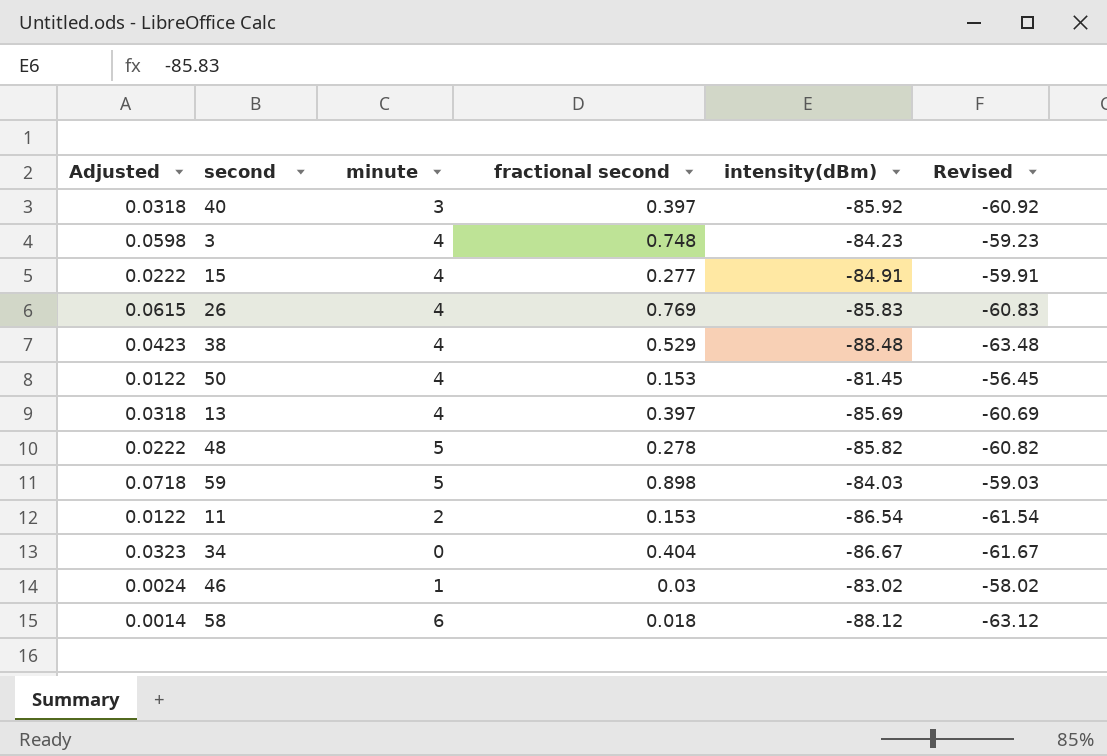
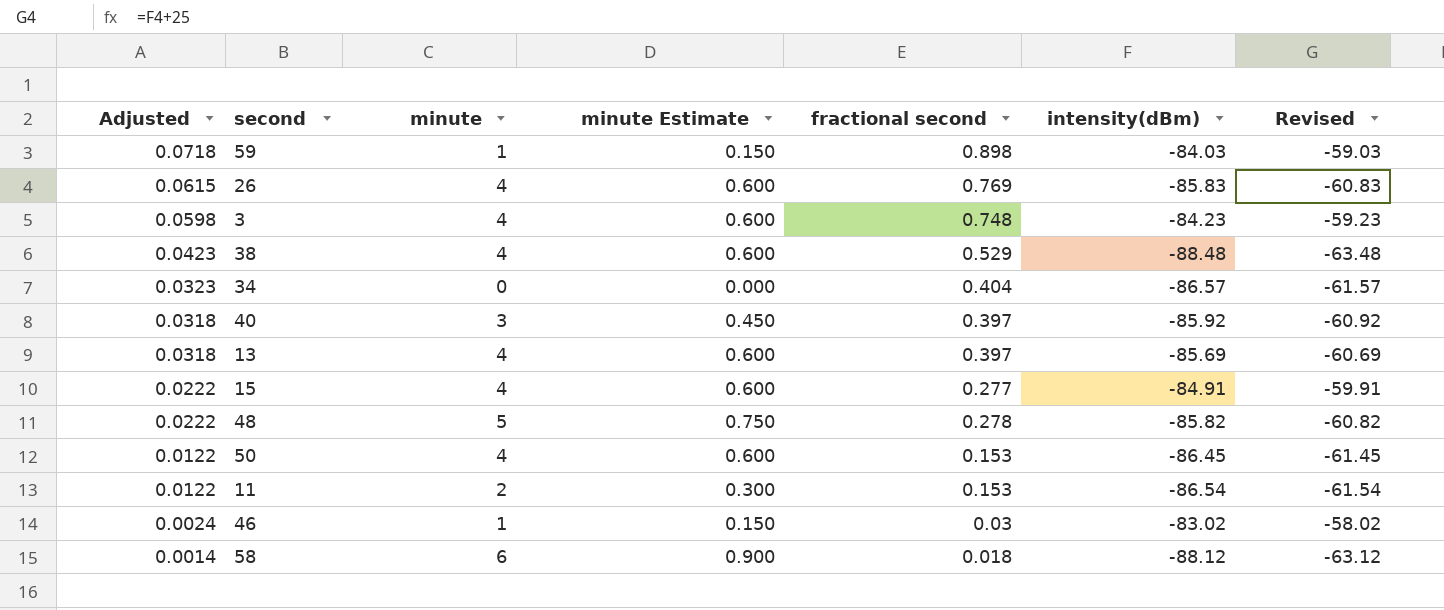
row order: none -> Adjusted descending
column minute Estimate | formula: none -> [minute] * 0.15
59 | minute: 5 -> 1
34 | intensity(dBm): -86.67 -> -86.57
34 | Revised: -61.67 -> -61.57
50 | intensity(dBm): -81.45 -> -86.45
50 | Revised: -56.45 -> -61.45

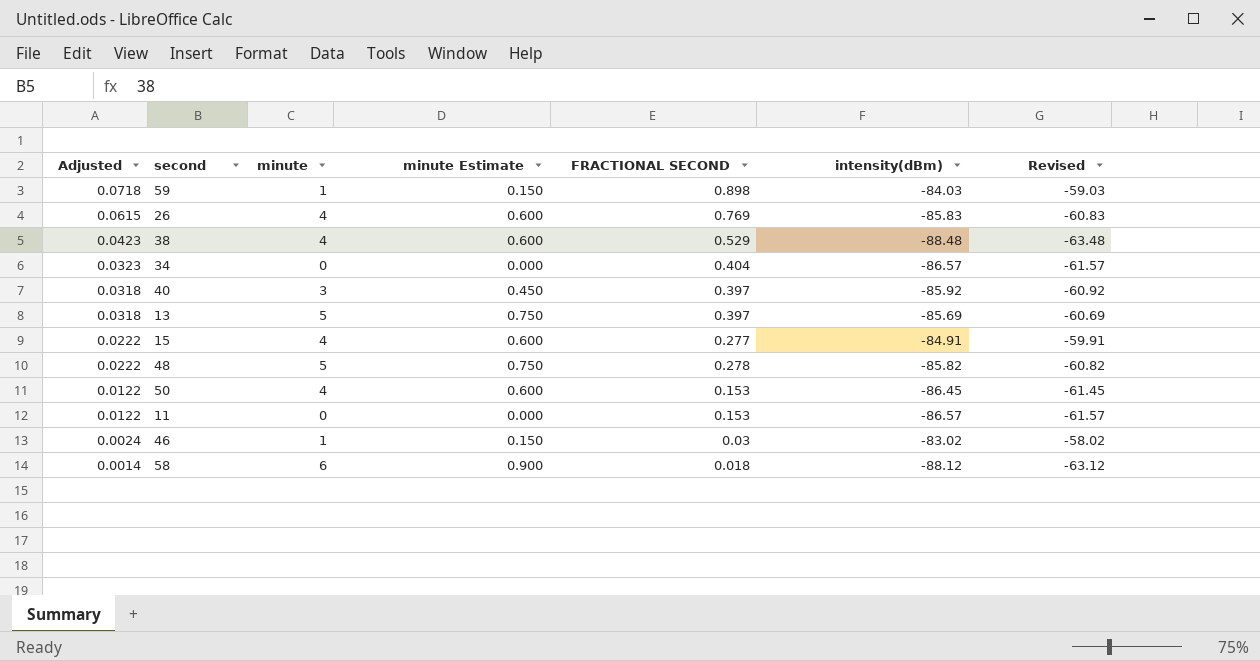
column name: fractional second -> FRACTIONAL SECOND
row 3: 0.0598 | 4 | 0.600 | 0.748 | -84.23 | -59.23 -> none
13 | minute: 4 -> 5
13 | minute Estimate: 0.600 -> 0.750
11 | minute: 2 -> 0
11 | minute Estimate: 0.300 -> 0.000
11 | intensity(dBm): -86.54 -> -86.57
11 | Revised: -61.54 -> -61.57

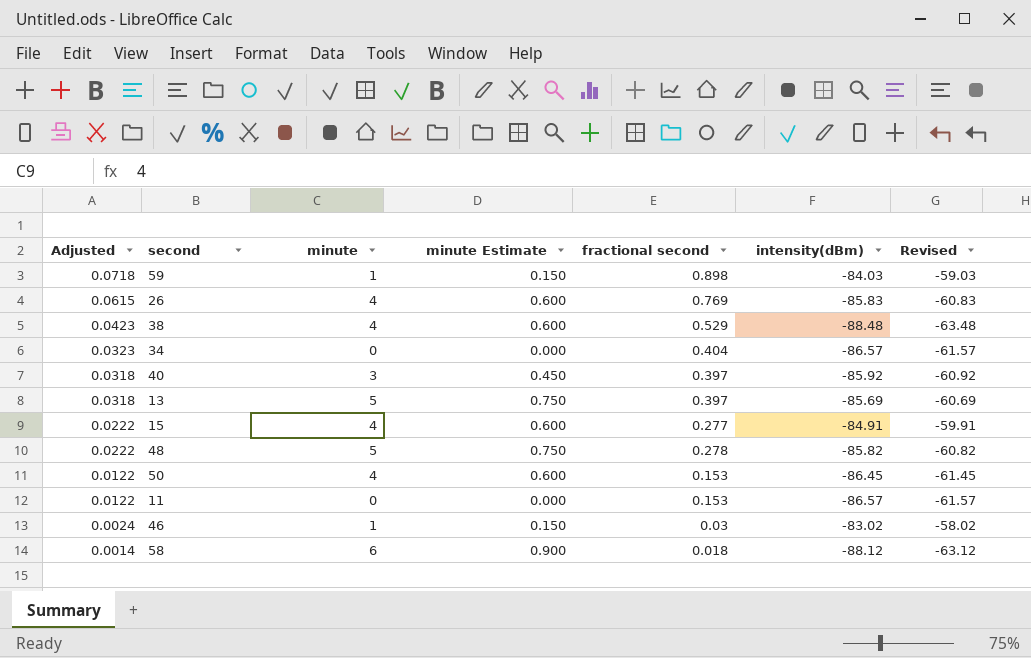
column name: FRACTIONAL SECOND -> fractional second

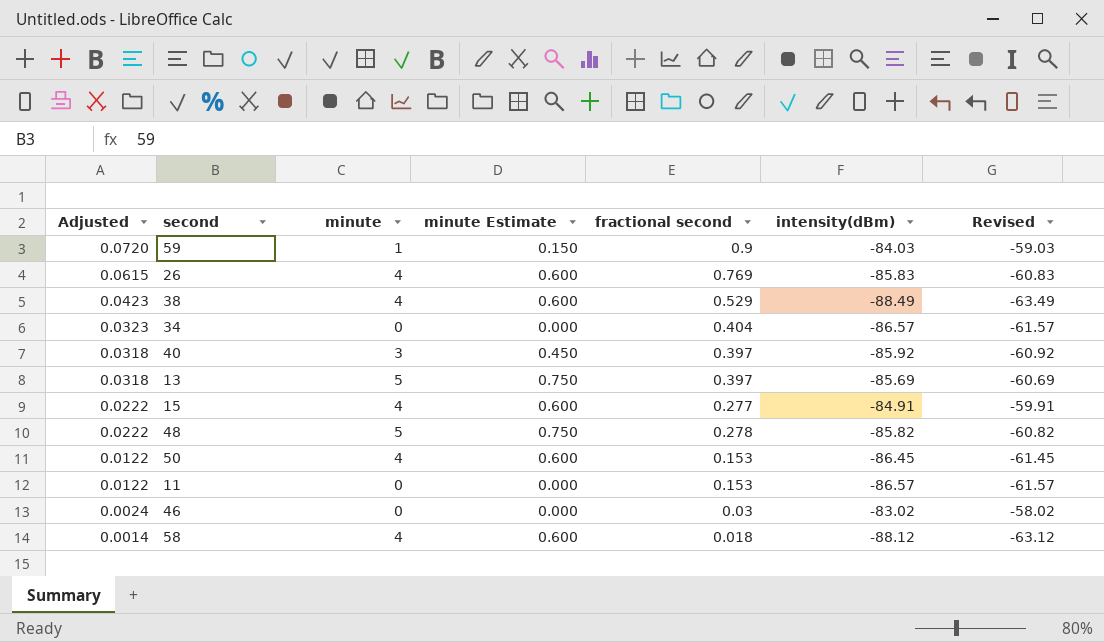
59 | Adjusted: 0.0718 -> 0.0720
59 | fractional second: 0.898 -> 0.9
38 | intensity(dBm): -88.48 -> -88.49
38 | Revised: -63.48 -> -63.49
46 | minute: 1 -> 0
46 | minute Estimate: 0.150 -> 0.000
58 | minute: 6 -> 4
58 | minute Estimate: 0.900 -> 0.600

